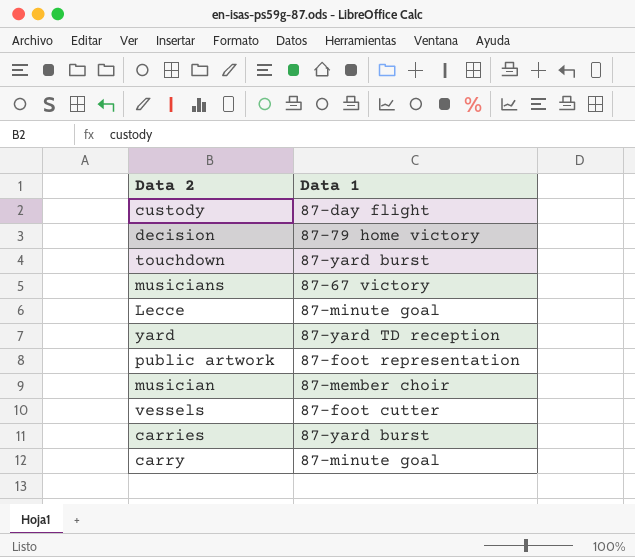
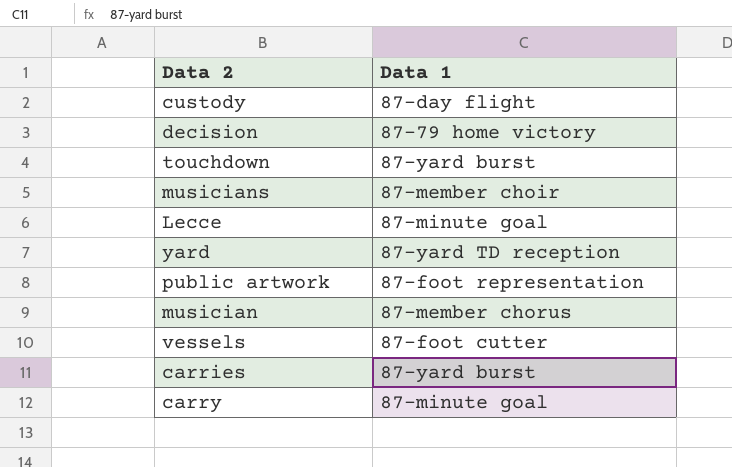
musicians | Data 1: 87-67 victory -> 87-member choir
musician | Data 1: 87-member choir -> 87-member chorus

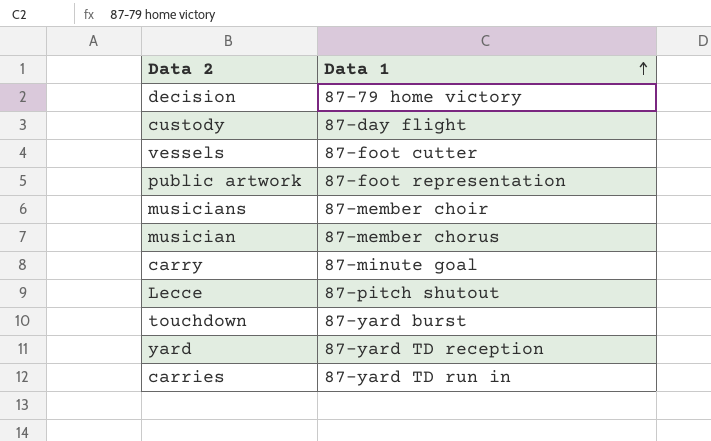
row order: none -> Data 1 ascending
Lecce | Data 1: 87-minute goal -> 87-pitch shutout
carries | Data 1: 87-yard burst -> 87-yard TD run in

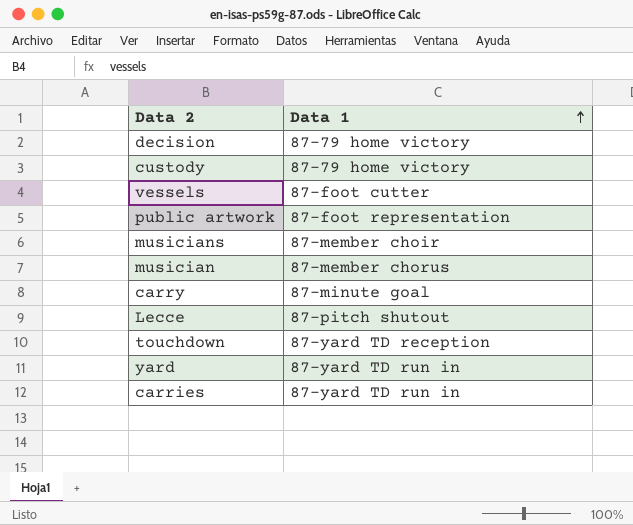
custody | Data 1: 87-day flight -> 87-79 home victory
touchdown | Data 1: 87-yard burst -> 87-yard TD reception
yard | Data 1: 87-yard TD reception -> 87-yard TD run in

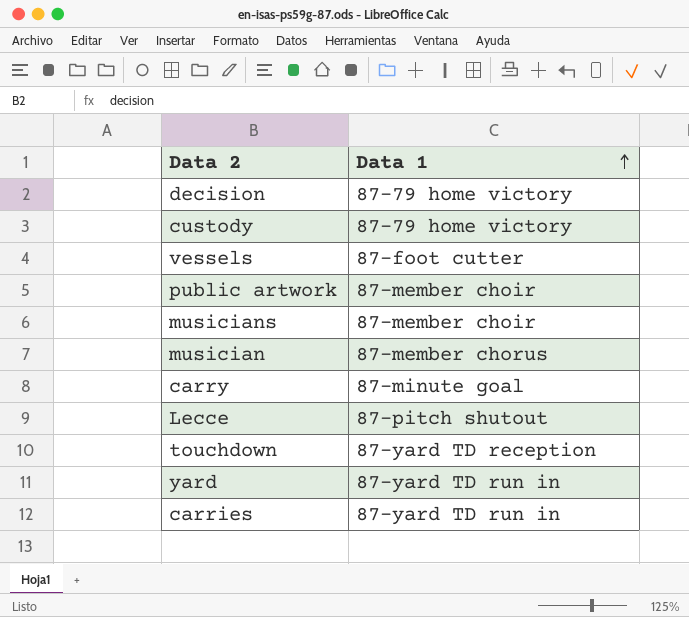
public artwork | Data 1: 87-foot representation -> 87-member choir

